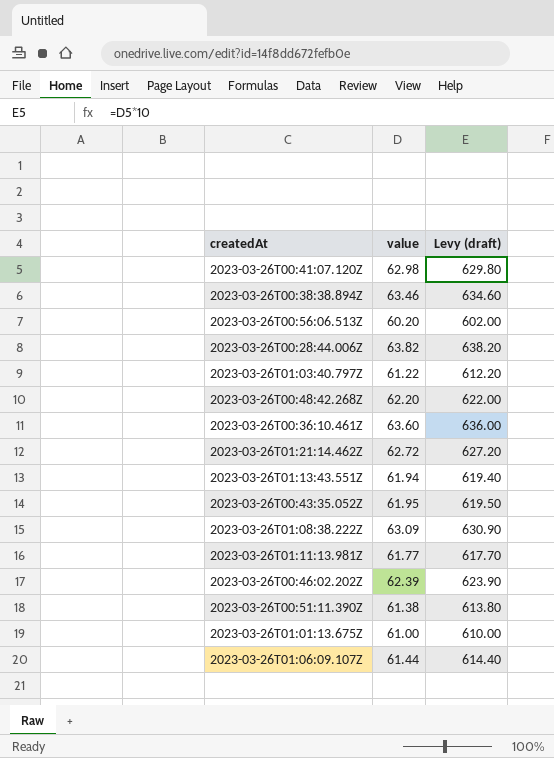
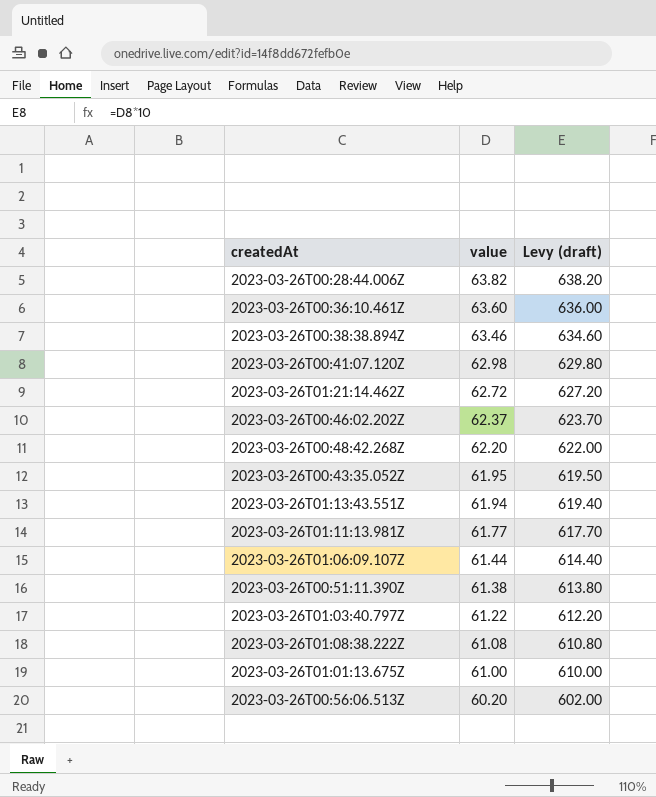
row order: none -> value descending
2023-03-26T00:46:02.202Z | value: 62.39 -> 62.37
2023-03-26T00:46:02.202Z | Levy (draft): 623.90 -> 623.70
2023-03-26T01:08:38.222Z | value: 63.09 -> 61.08
2023-03-26T01:08:38.222Z | Levy (draft): 630.90 -> 610.80

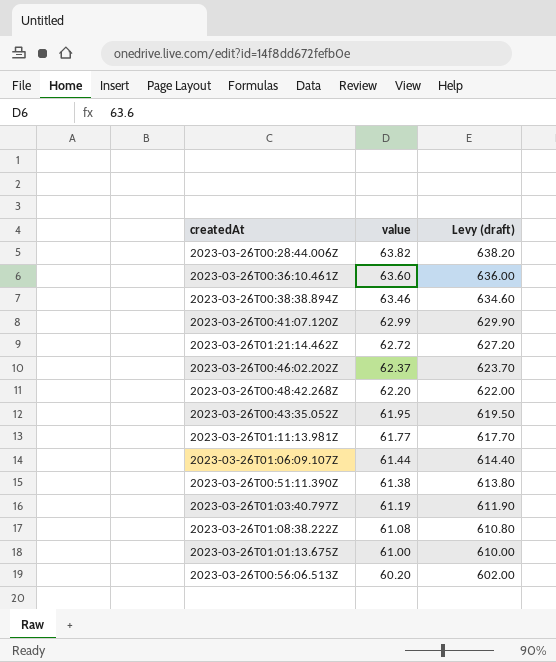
row 2023-03-26T01:13:43.551Z: 61.94 | 619.40 -> none
2023-03-26T00:41:07.120Z | value: 62.98 -> 62.99
2023-03-26T00:41:07.120Z | Levy (draft): 629.80 -> 629.90
2023-03-26T01:03:40.797Z | value: 61.22 -> 61.19
2023-03-26T01:03:40.797Z | Levy (draft): 612.20 -> 611.90

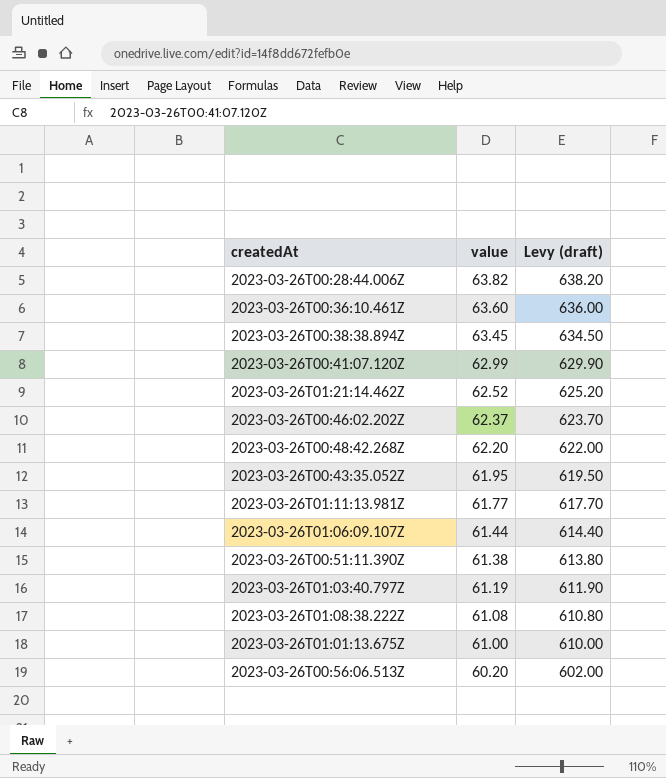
2023-03-26T00:38:38.894Z | value: 63.46 -> 63.45
2023-03-26T00:38:38.894Z | Levy (draft): 634.60 -> 634.50
2023-03-26T01:21:14.462Z | value: 62.72 -> 62.52
2023-03-26T01:21:14.462Z | Levy (draft): 627.20 -> 625.20

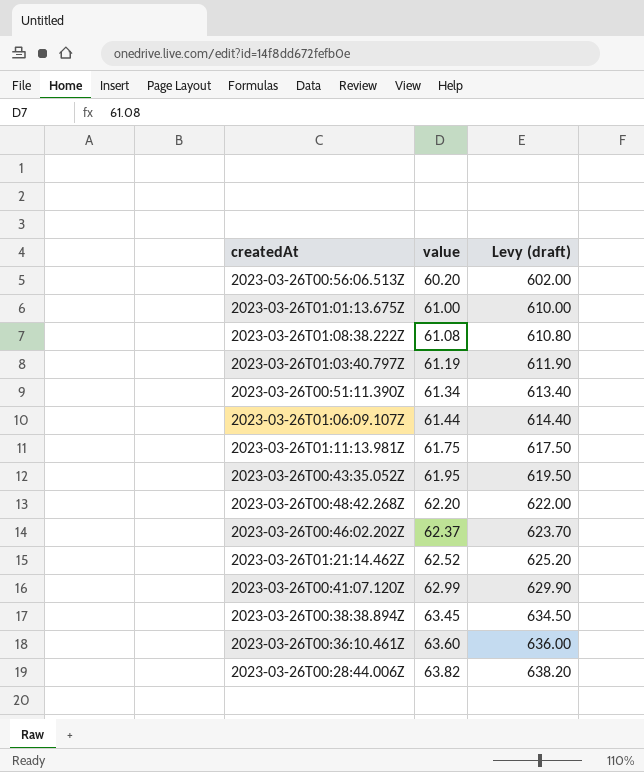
row order: value descending -> value ascending
2023-03-26T00:51:11.390Z | value: 61.38 -> 61.34
2023-03-26T00:51:11.390Z | Levy (draft): 613.80 -> 613.40
2023-03-26T01:11:13.981Z | value: 61.77 -> 61.75
2023-03-26T01:11:13.981Z | Levy (draft): 617.70 -> 617.50

